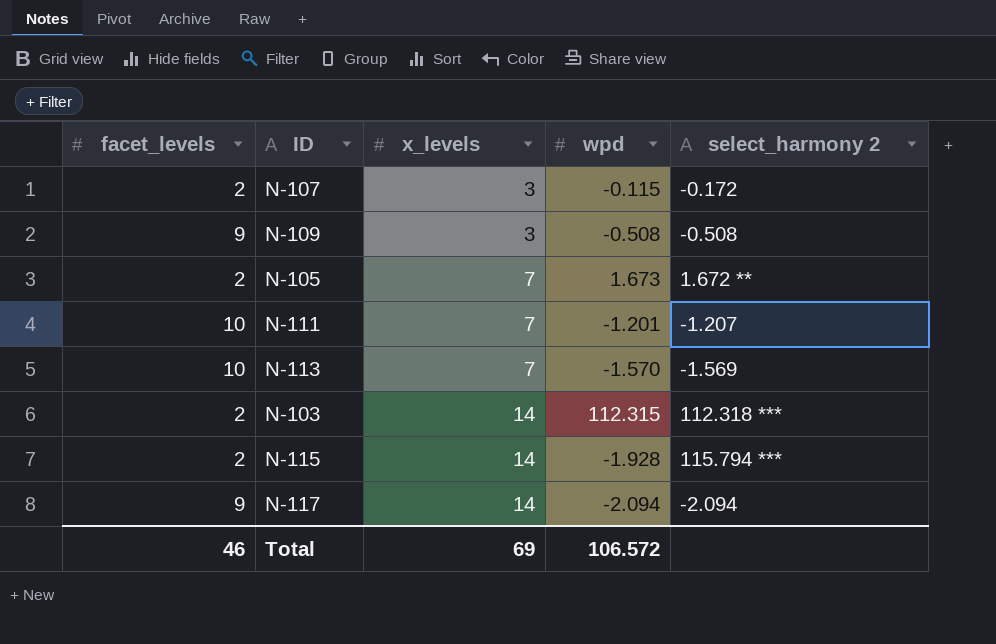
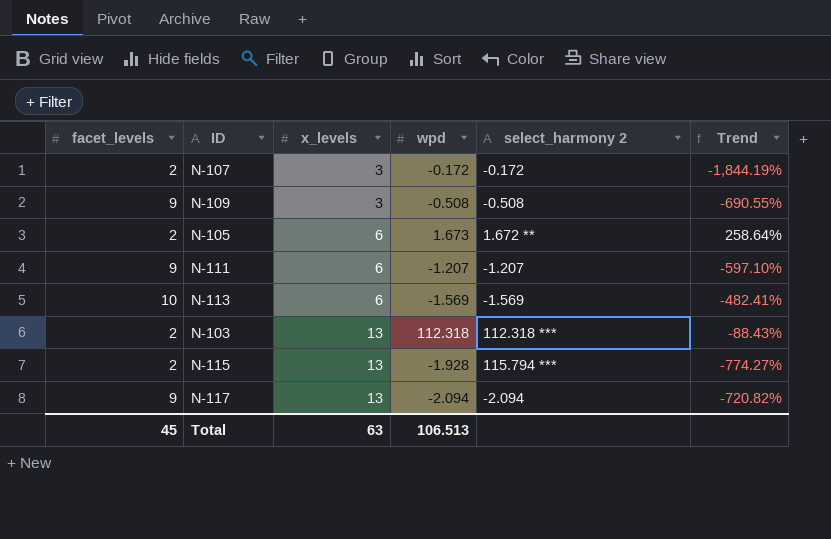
column Trend | formula: none -> ([x_levels] - [wpd]) / [wpd]
N-107 | wpd: -0.115 -> -0.172
N-105 | x_levels: 7 -> 6
N-111 | facet_levels: 10 -> 9
N-111 | x_levels: 7 -> 6
N-111 | wpd: -1.201 -> -1.207
N-113 | x_levels: 7 -> 6
N-113 | wpd: -1.570 -> -1.569
N-103 | x_levels: 14 -> 13
N-103 | wpd: 112.315 -> 112.318
N-115 | x_levels: 14 -> 13
N-117 | x_levels: 14 -> 13
Total | facet_levels: 46 -> 45
Total | x_levels: 69 -> 63
Total | wpd: 106.572 -> 106.513

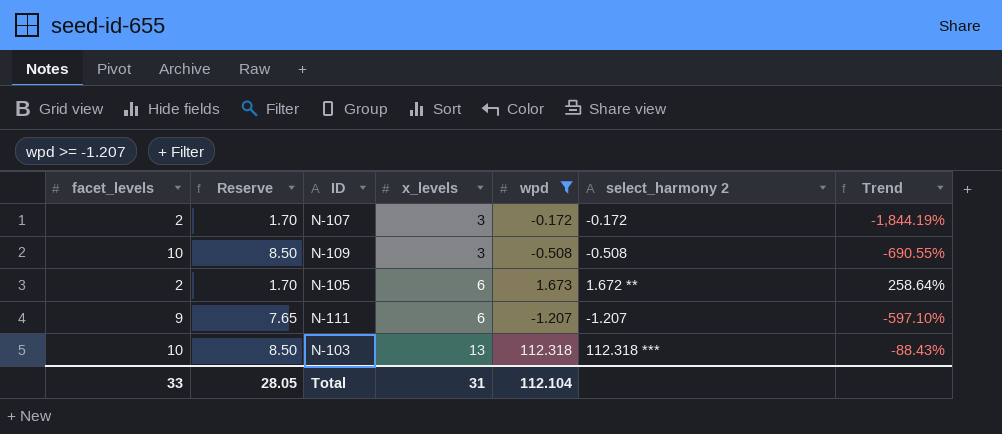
filter: none -> wpd >= -1.207
column Reserve | formula: none -> [facet_levels] * 0.85
N-109 | facet_levels: 9 -> 10
N-103 | facet_levels: 2 -> 10
Total | facet_levels: 45 -> 33
Total | x_levels: 63 -> 31
Total | wpd: 106.513 -> 112.104

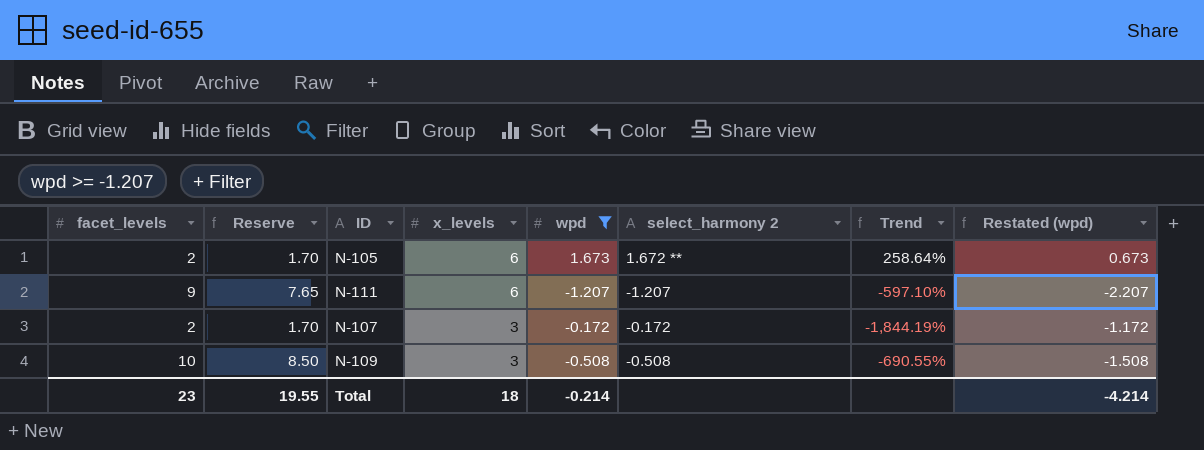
row order: x_levels ascending -> x_levels descending
column Restated (wpd) | formula: none -> [wpd] - 1
row N-103: 10 | 8.50 | 13 | 112.318 | 112.318 *** | -88.43% -> none
Total | facet_levels: 33 -> 23
Total | Reserve: 28.05 -> 19.55
Total | x_levels: 31 -> 18
Total | wpd: 112.104 -> -0.214

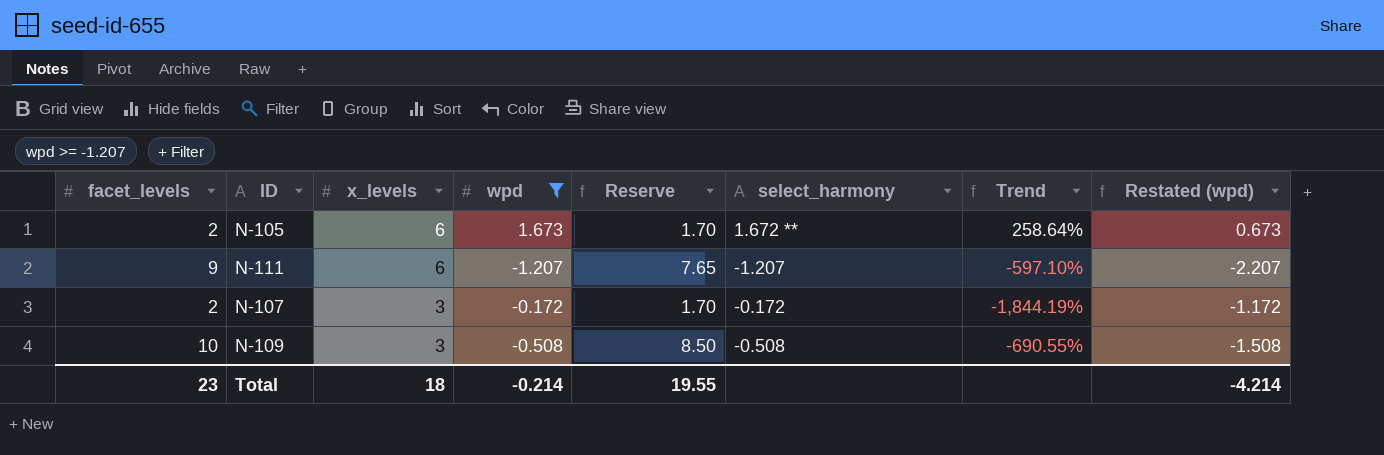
column Reserve | position: 2 -> 5
column name: select_harmony 2 -> select_harmony

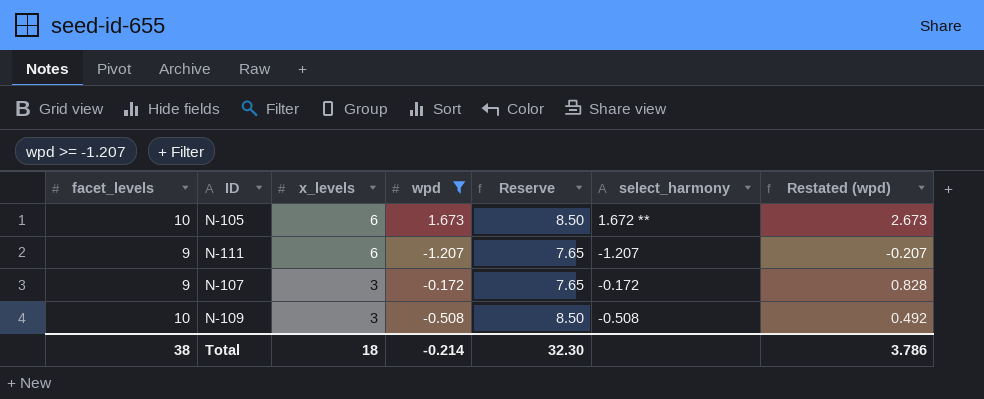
column Trend | formula: ([x_levels] - [wpd]) / [wpd] -> none
column Restated (wpd) | formula: [wpd] - 1 -> [wpd] + 1
N-105 | facet_levels: 2 -> 10
N-105 | Reserve: 1.70 -> 8.50
N-107 | facet_levels: 2 -> 9
N-107 | Reserve: 1.70 -> 7.65
Total | facet_levels: 23 -> 38
Total | Reserve: 19.55 -> 32.30
Total | Restated (wpd): -4.214 -> 3.786

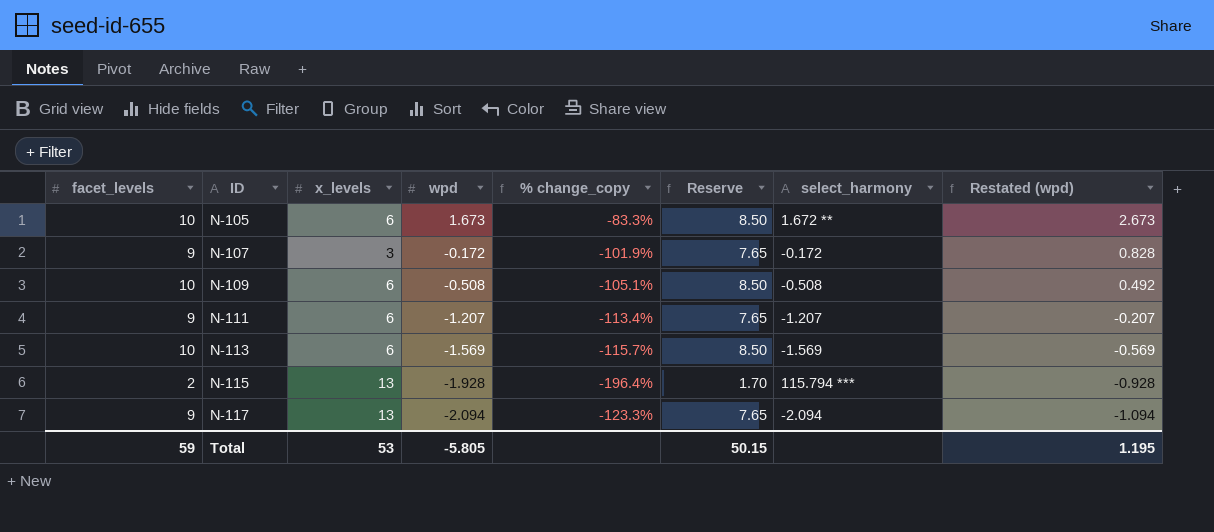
filter: wpd >= -1.207 -> none
row order: x_levels descending -> ID ascending
column % change_copy | formula: none -> ([wpd] - [facet_levels]) / [facet_levels]
N-109 | x_levels: 3 -> 6
Total | facet_levels: 38 -> 59
Total | x_levels: 18 -> 53
Total | wpd: -0.214 -> -5.805
Total | Reserve: 32.30 -> 50.15
Total | Restated (wpd): 3.786 -> 1.195

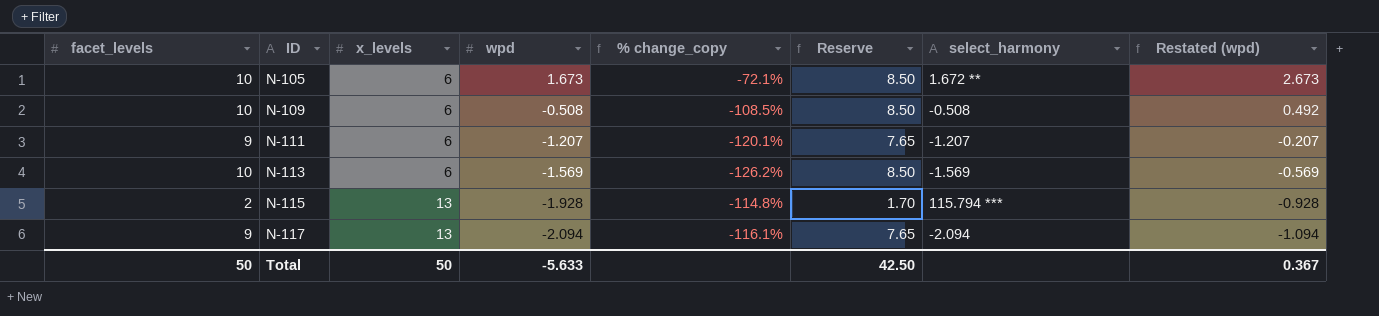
column % change_copy | formula: ([wpd] - [facet_levels]) / [facet_levels] -> ([wpd] - [x_levels]) / [x_levels]
row N-107: 9 | 3 | -0.172 | -101.9% | 7.65 | -0.172 | 0.828 -> none
Total | facet_levels: 59 -> 50
Total | x_levels: 53 -> 50
Total | wpd: -5.805 -> -5.633
Total | Reserve: 50.15 -> 42.50
Total | Restated (wpd): 1.195 -> 0.367

